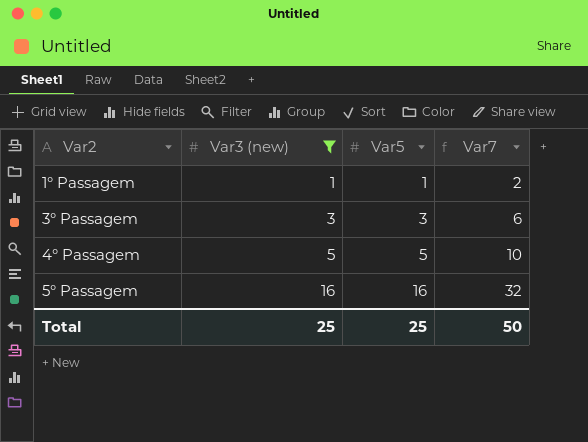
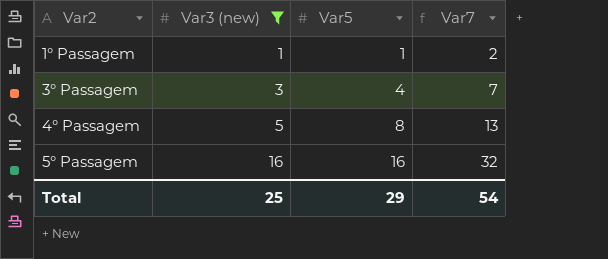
3° Passagem | Var5: 3 -> 4
3° Passagem | Var7: 6 -> 7
4° Passagem | Var5: 5 -> 8
4° Passagem | Var7: 10 -> 13
Total | Var5: 25 -> 29
Total | Var7: 50 -> 54

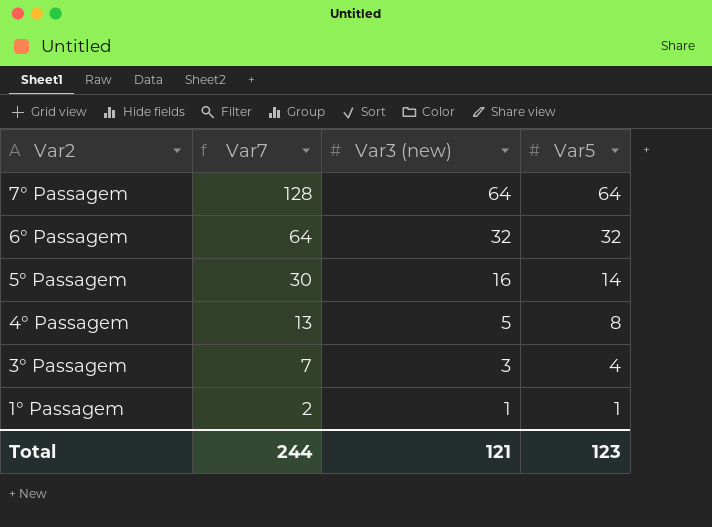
filter: Var3 (new) <= 16 -> none
row order: Var2 ascending -> Var2 descending
column Var7 | position: 4 -> 2
5° Passagem | Var7: 32 -> 30
5° Passagem | Var5: 16 -> 14
Total | Var7: 54 -> 244
Total | Var3 (new): 25 -> 121
Total | Var5: 29 -> 123

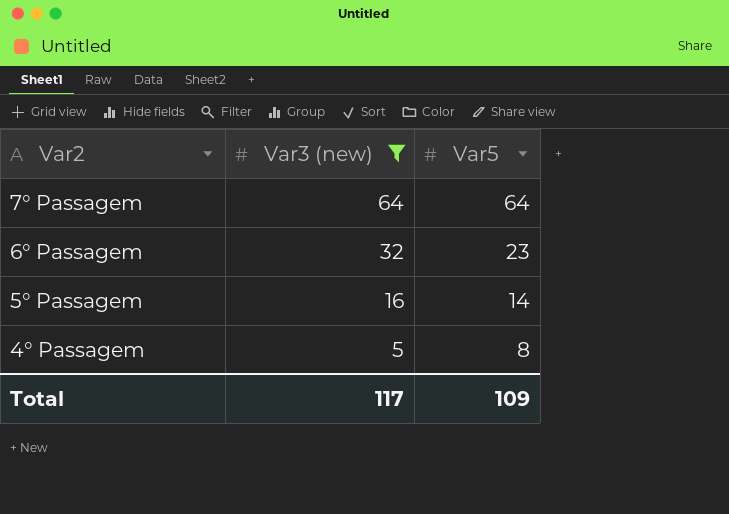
filter: none -> Var3 (new) >= 5
column Var7 | formula: [Var3 (new)] + [Var5] -> none
6° Passagem | Var5: 32 -> 23
Total | Var3 (new): 121 -> 117
Total | Var5: 123 -> 109

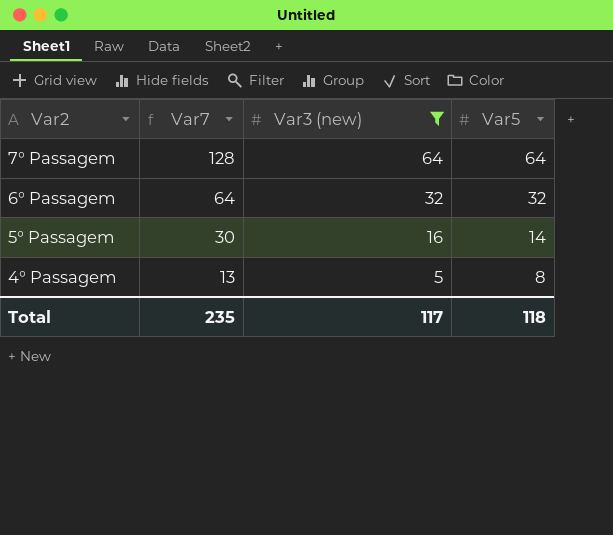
column Var7 | formula: none -> [Var3 (new)] + [Var5]
6° Passagem | Var5: 23 -> 32
Total | Var5: 109 -> 118

